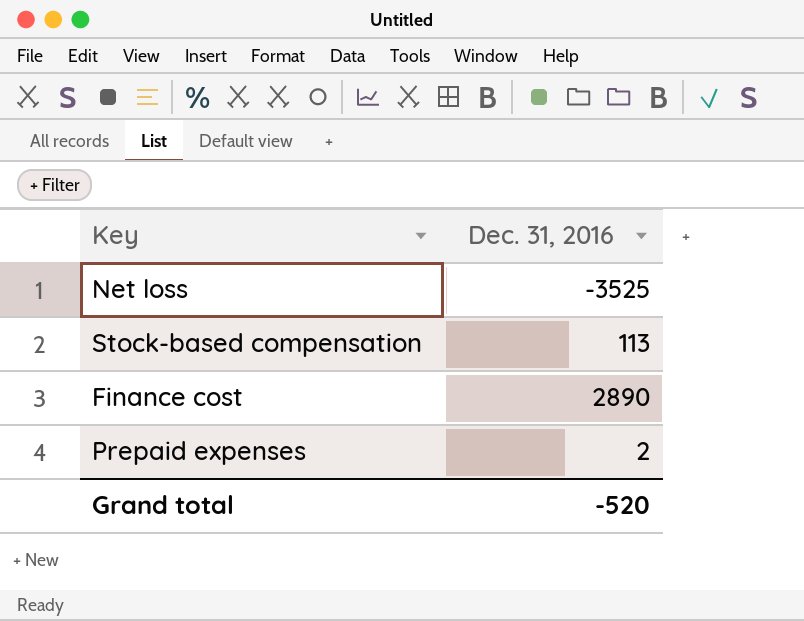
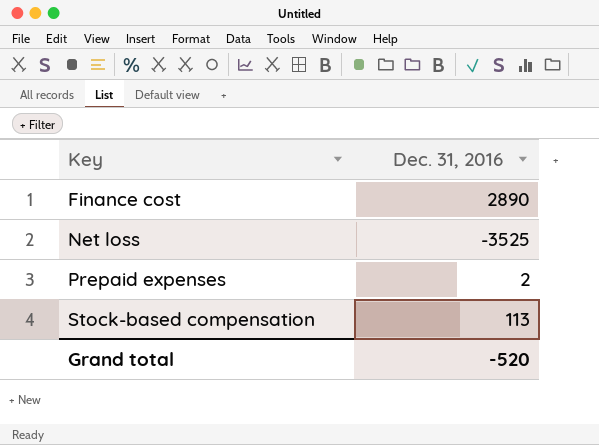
row order: none -> Key ascending

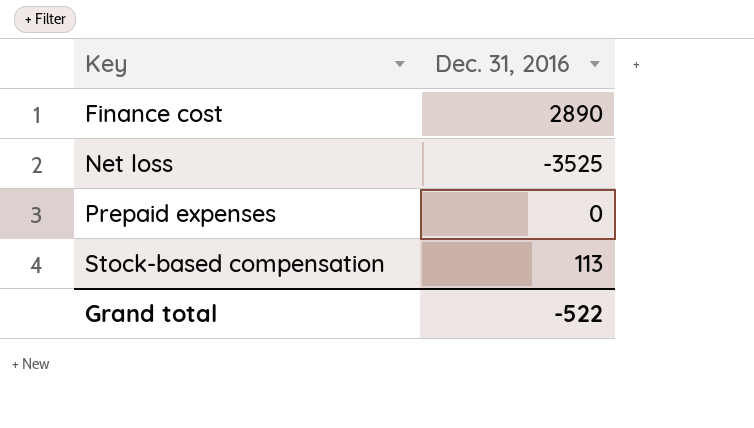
Prepaid expenses | Dec. 31, 2016: 2 -> 0
Grand total | Dec. 31, 2016: -520 -> -522

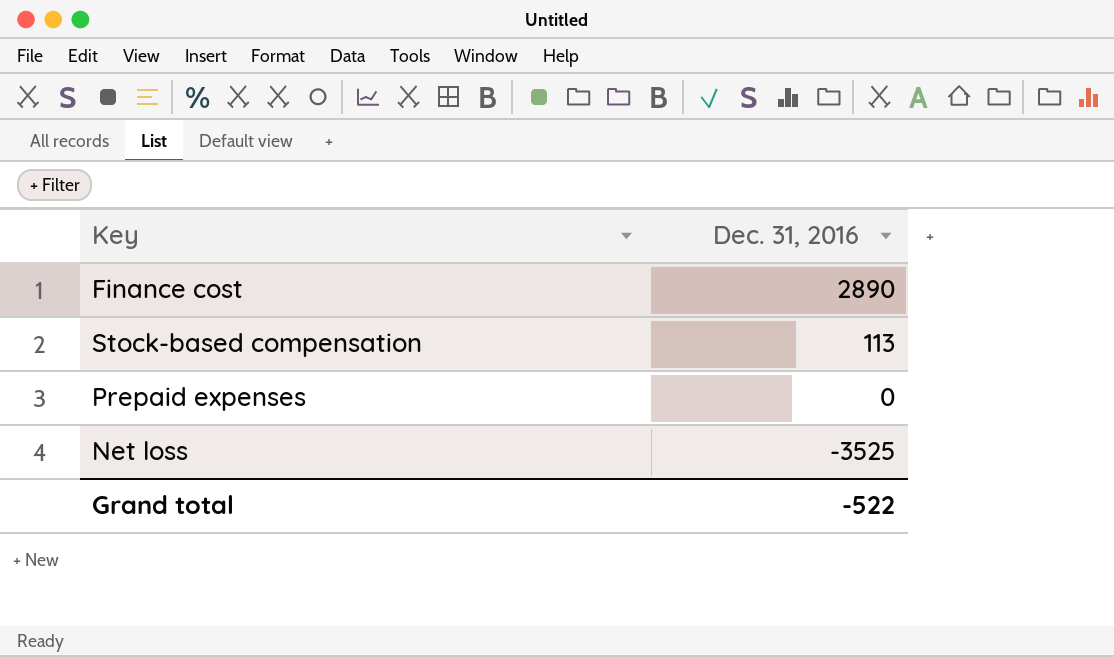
row order: Key ascending -> Dec. 31, 2016 descending

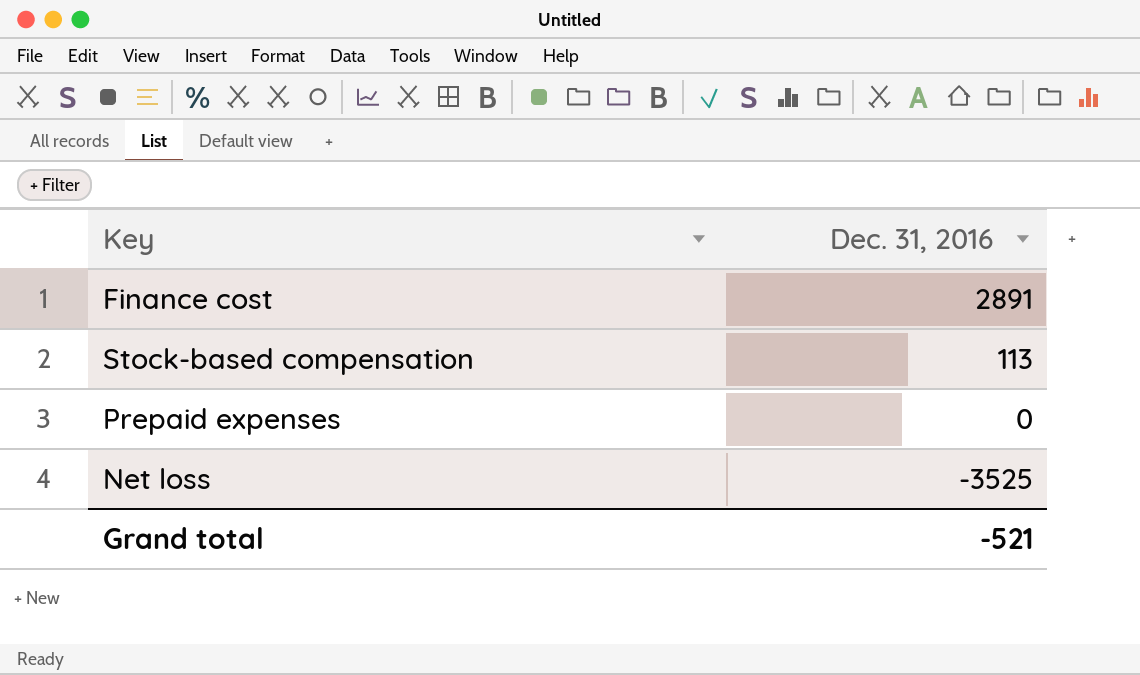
Finance cost | Dec. 31, 2016: 2890 -> 2891
Grand total | Dec. 31, 2016: -522 -> -521

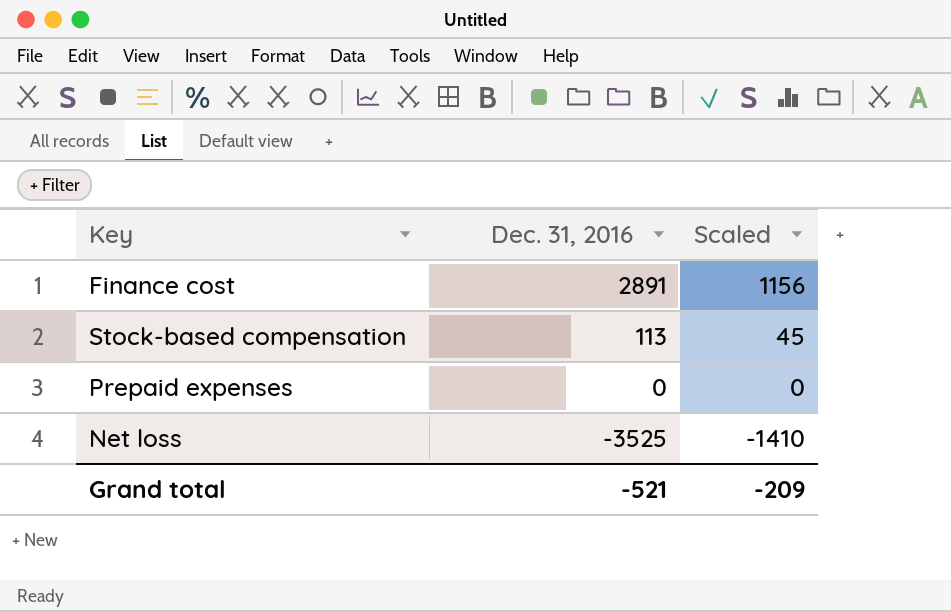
column Scaled | formula: none -> [Dec. 31, 2016] * 0.4

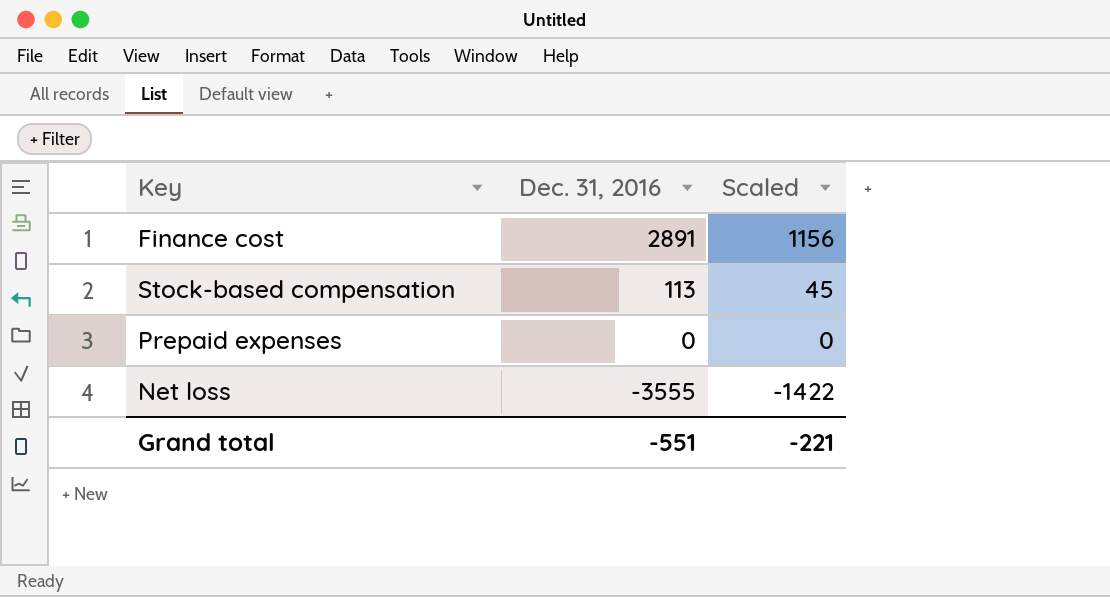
Net loss | Dec. 31, 2016: -3525 -> -3555
Net loss | Scaled: -1410 -> -1422
Grand total | Dec. 31, 2016: -521 -> -551
Grand total | Scaled: -209 -> -221

